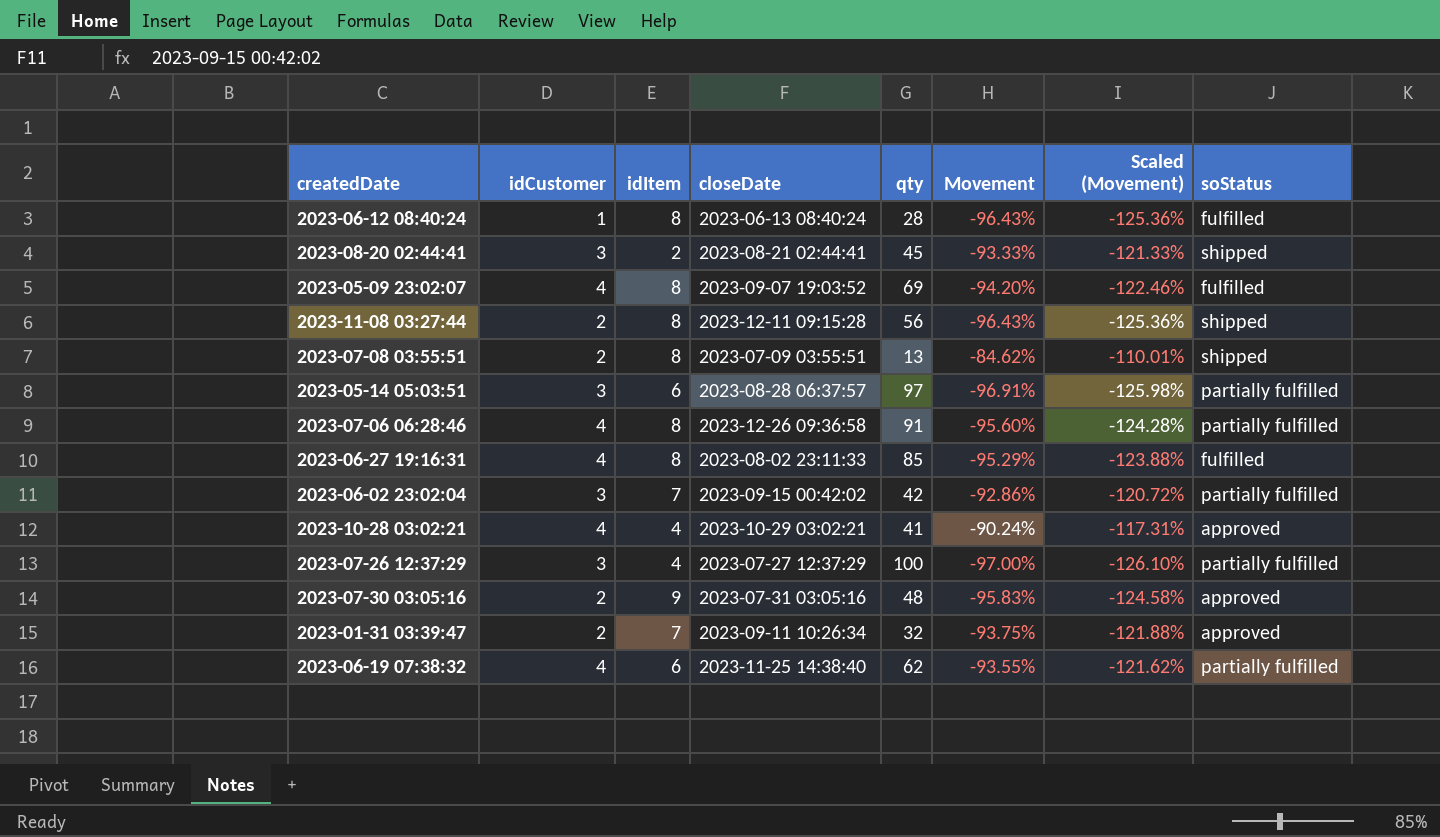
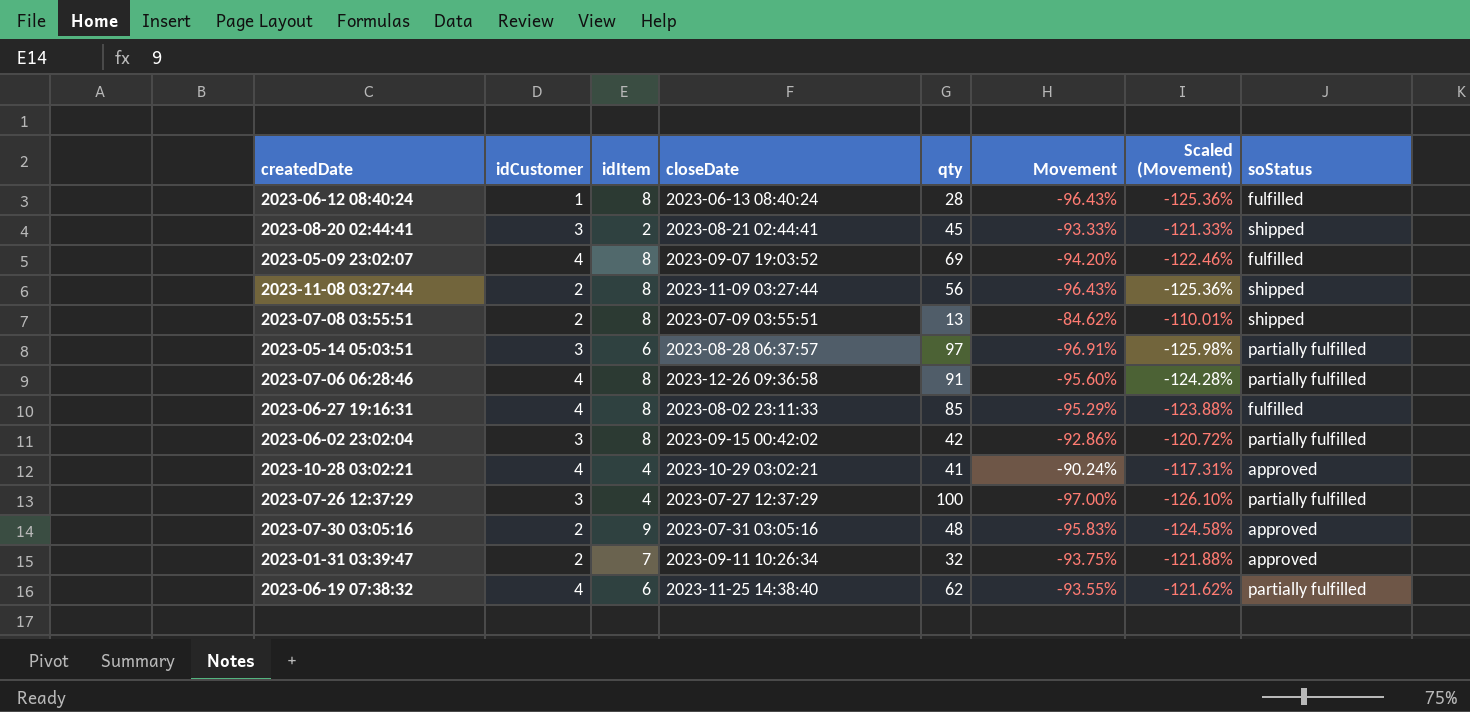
2023-11-08 03:27:44 | closeDate: 2023-12-11 09:15:28 -> 2023-11-09 03:27:44
2023-06-02 23:02:04 | idItem: 7 -> 8

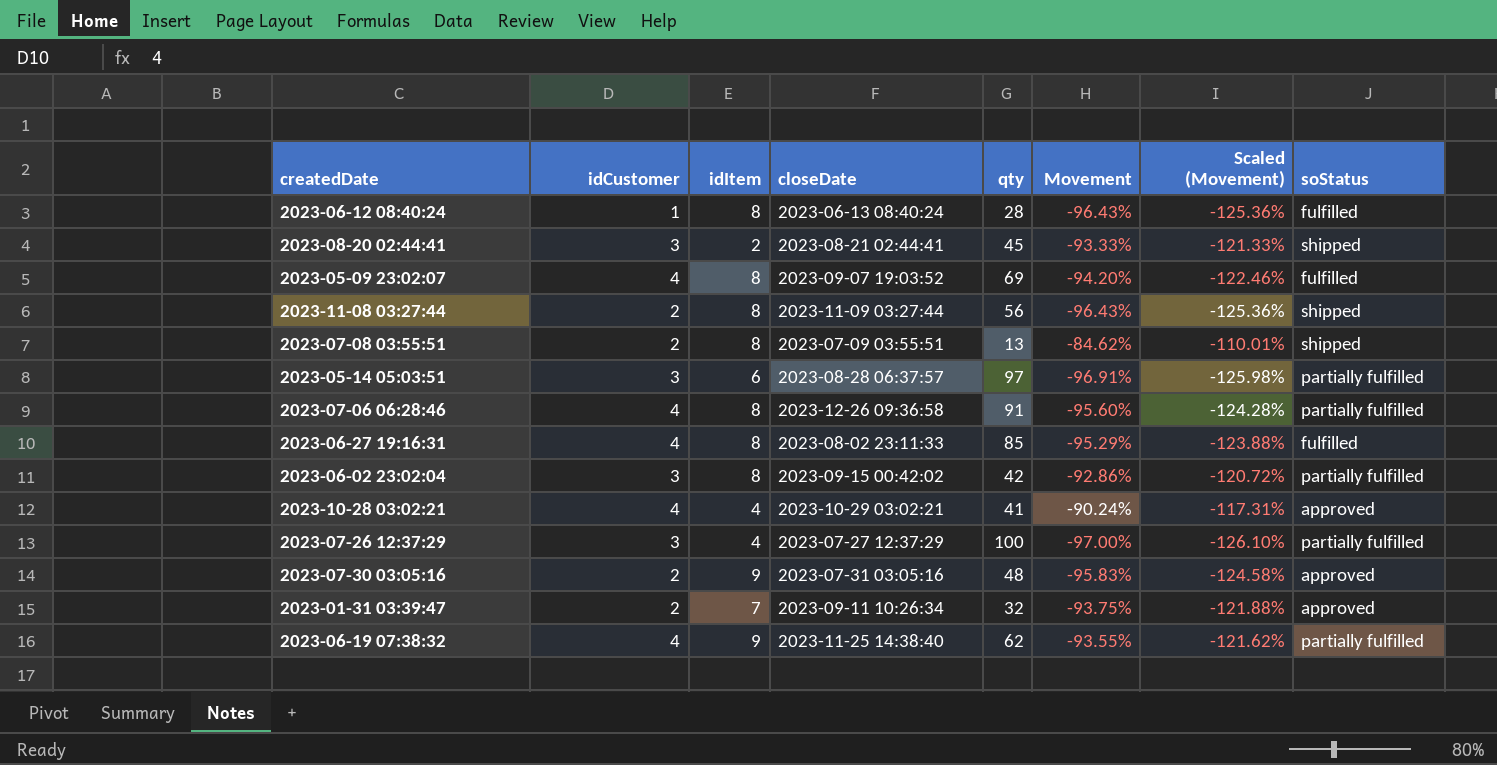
2023-06-19 07:38:32 | idItem: 6 -> 9

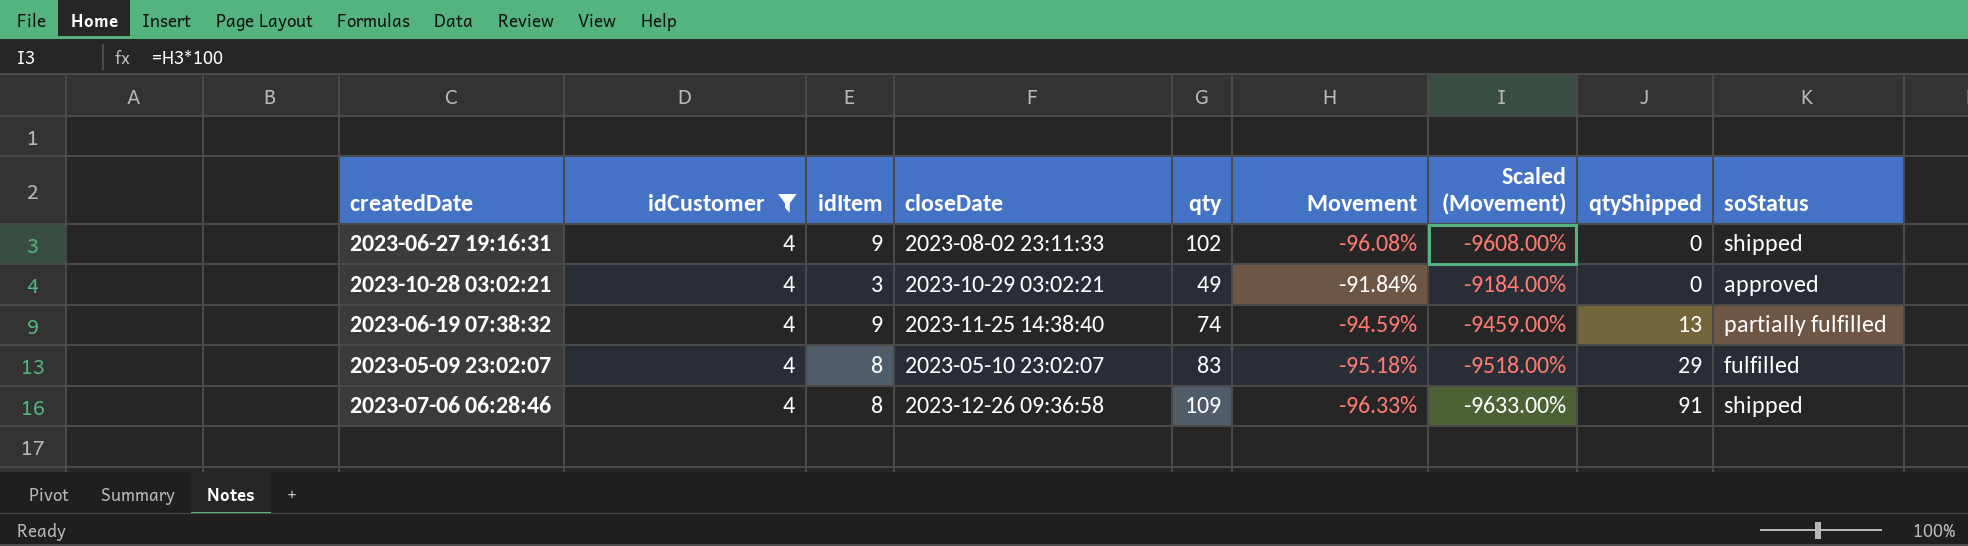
filter: none -> idCustomer = 4
row order: none -> qtyShipped ascending
column Scaled (Movement) | formula: [Movement] * 1.3 -> [Movement] * 100
column qtyShipped | position: none -> 8
2023-06-27 19:16:31 | idItem: 8 -> 9
2023-06-27 19:16:31 | qty: 85 -> 102
2023-06-27 19:16:31 | Movement: -95.29% -> -96.08%
2023-06-27 19:16:31 | soStatus: fulfilled -> shipped
2023-10-28 03:02:21 | idItem: 4 -> 3
2023-10-28 03:02:21 | qty: 41 -> 49
2023-10-28 03:02:21 | Movement: -90.24% -> -91.84%
2023-06-19 07:38:32 | qty: 62 -> 74
2023-06-19 07:38:32 | Movement: -93.55% -> -94.59%
2023-05-09 23:02:07 | closeDate: 2023-09-07 19:03:52 -> 2023-05-10 23:02:07
2023-05-09 23:02:07 | qty: 69 -> 83
2023-05-09 23:02:07 | Movement: -94.20% -> -95.18%
2023-07-06 06:28:46 | qty: 91 -> 109
2023-07-06 06:28:46 | Movement: -95.60% -> -96.33%
2023-07-06 06:28:46 | soStatus: partially fulfilled -> shipped

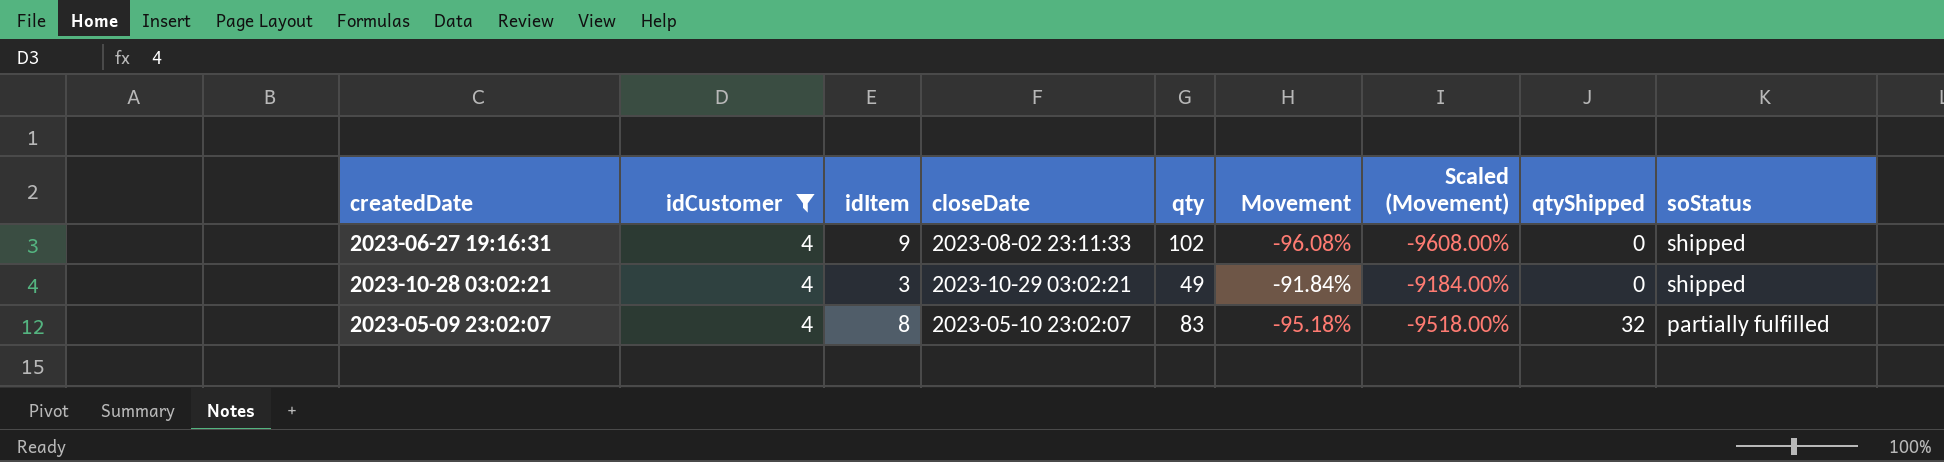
row 2023-06-19 07:38:32: 4 | 9 | 2023-11-25 14:38:40 | 74 | -94.59% | -9459.00% | 13 | partially fulfilled -> none
row 2023-07-06 06:28:46: 4 | 8 | 2023-12-26 09:36:58 | 109 | -96.33% | -9633.00% | 91 | shipped -> none
2023-10-28 03:02:21 | soStatus: approved -> shipped
2023-05-09 23:02:07 | qtyShipped: 29 -> 32
2023-05-09 23:02:07 | soStatus: fulfilled -> partially fulfilled

